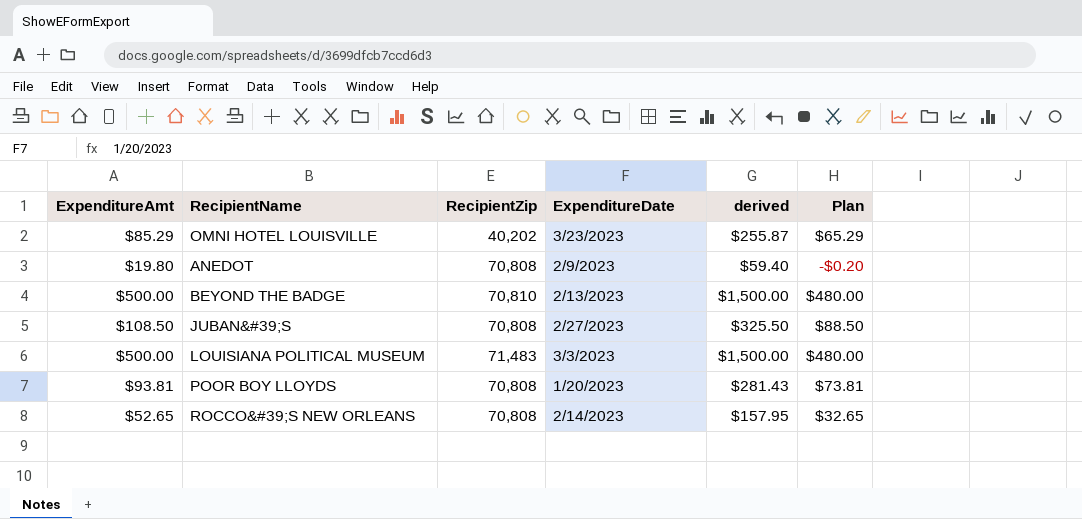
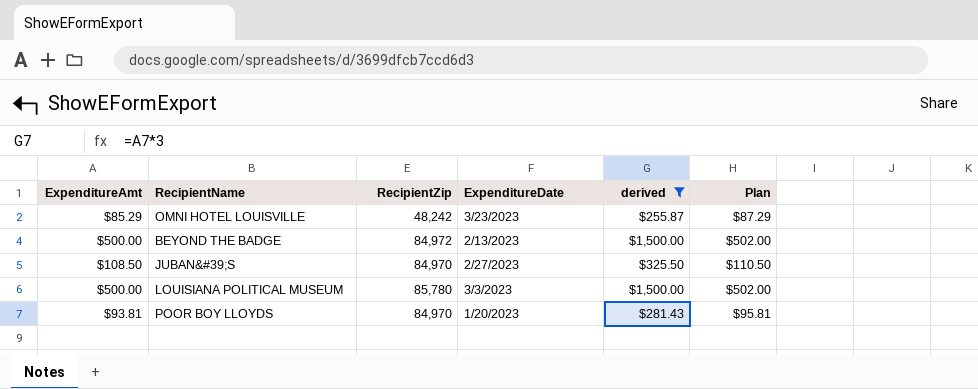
filter: none -> derived >= $255.87
column Plan | formula: [ExpenditureAmt] - 20 -> [ExpenditureAmt] + 2
OMNI HOTEL LOUISVILLE | RecipientZip: 40,202 -> 48,242
BEYOND THE BADGE | RecipientZip: 70,810 -> 84,972
JUBAN&#39;S | RecipientZip: 70,808 -> 84,970
LOUISIANA POLITICAL MUSEUM | RecipientZip: 71,483 -> 85,780
POOR BOY LLOYDS | RecipientZip: 70,808 -> 84,970

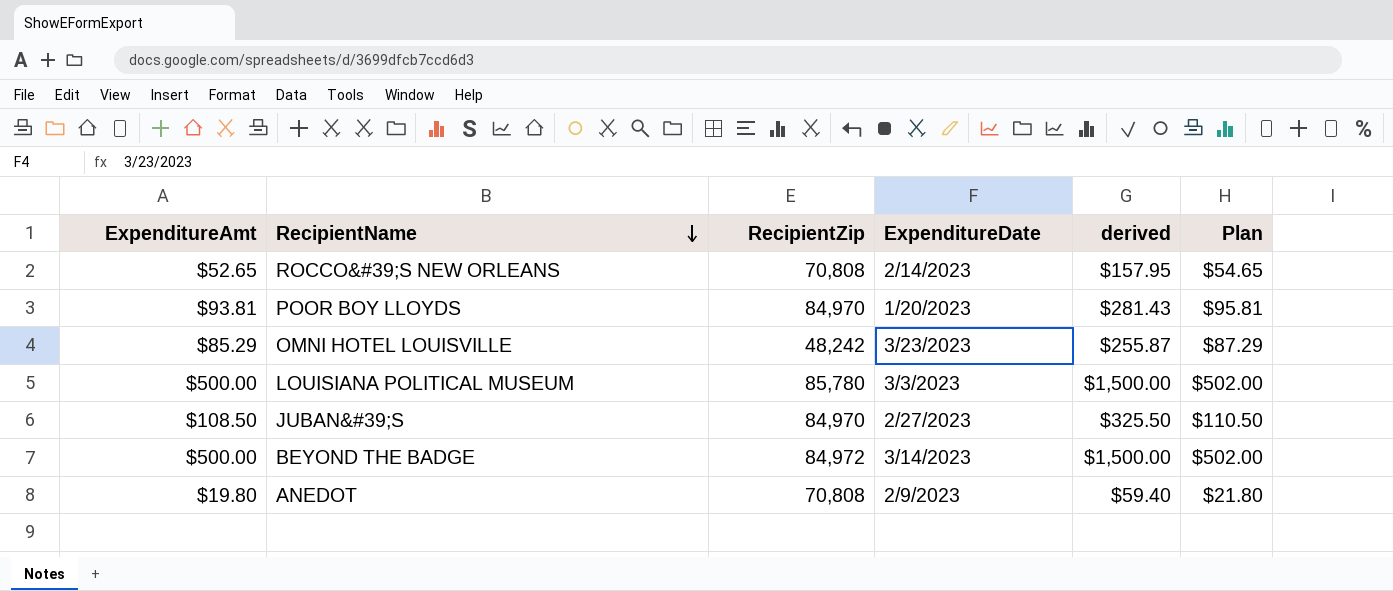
filter: derived >= $255.87 -> none
row order: none -> RecipientName descending
BEYOND THE BADGE | ExpenditureDate: 2/13/2023 -> 3/14/2023

